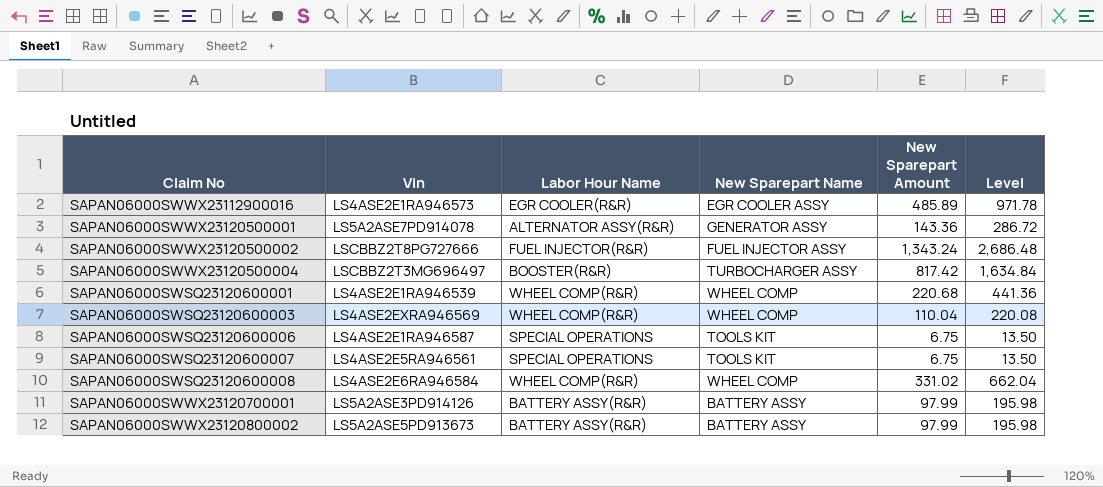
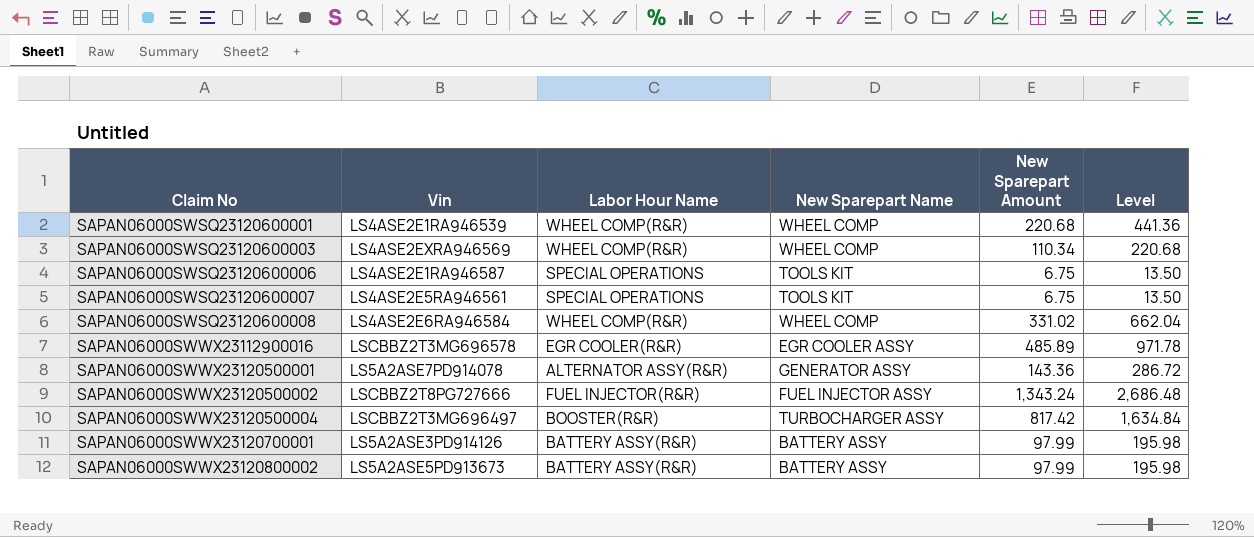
row order: none -> Claim No ascending
SAPAN06000SWSQ23120600003 | New Sparepart Amount: 110.04 -> 110.34
SAPAN06000SWSQ23120600003 | Level: 220.08 -> 220.68
SAPAN06000SWWX23112900016 | Vin: LS4ASE2E1RA946573 -> LSCBBZ2T3MG696578

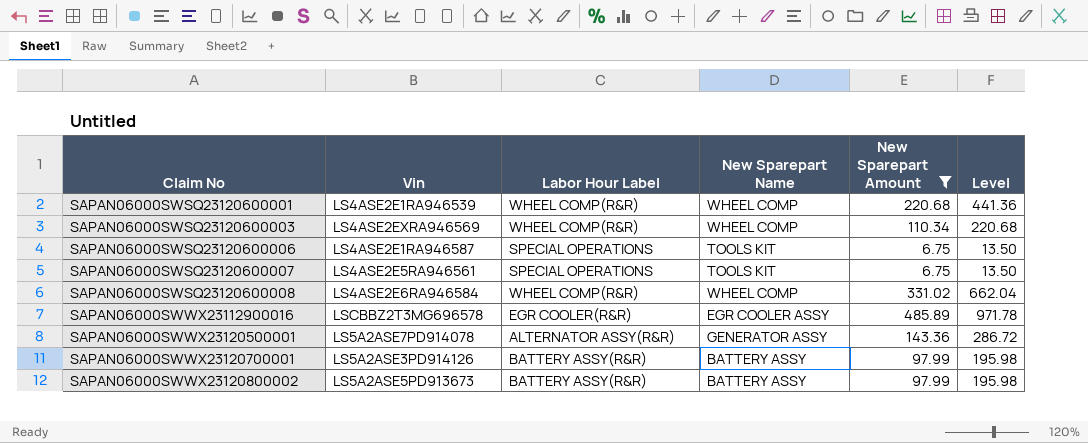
filter: none -> New Sparepart Amount <= 485.89
column name: Labor Hour Name -> Labor Hour Label

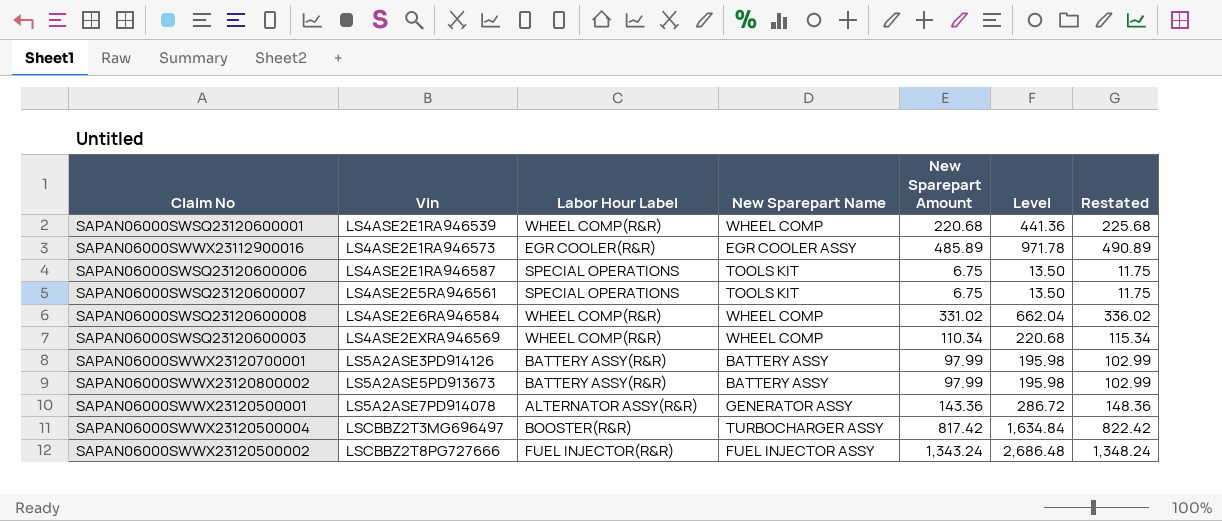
filter: New Sparepart Amount <= 485.89 -> none
row order: Claim No ascending -> Vin ascending
column Restated | formula: none -> [New Sparepart Amount] + 5
SAPAN06000SWWX23112900016 | Vin: LSCBBZ2T3MG696578 -> LS4ASE2E1RA946573

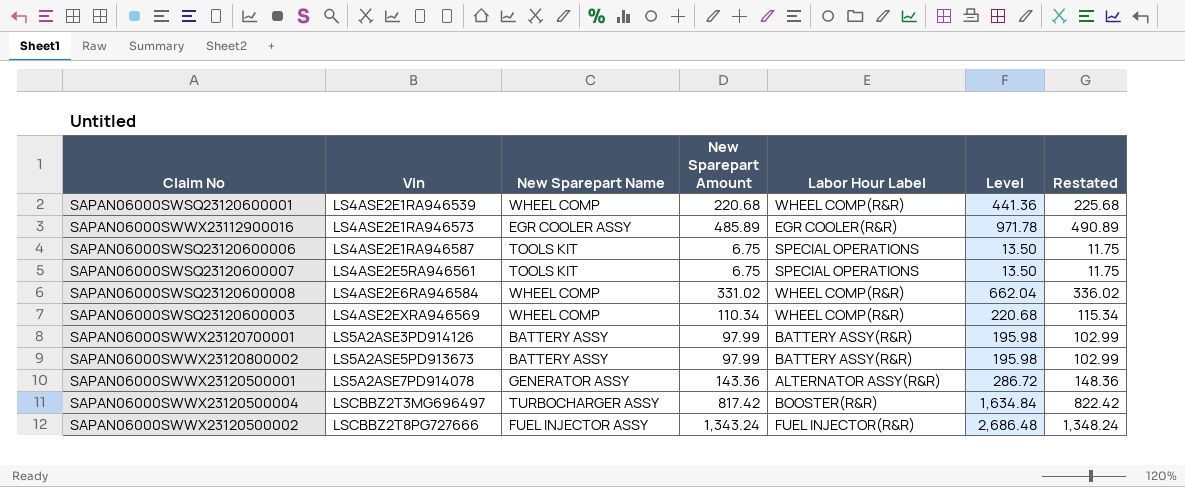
column Labor Hour Label | position: 3 -> 5

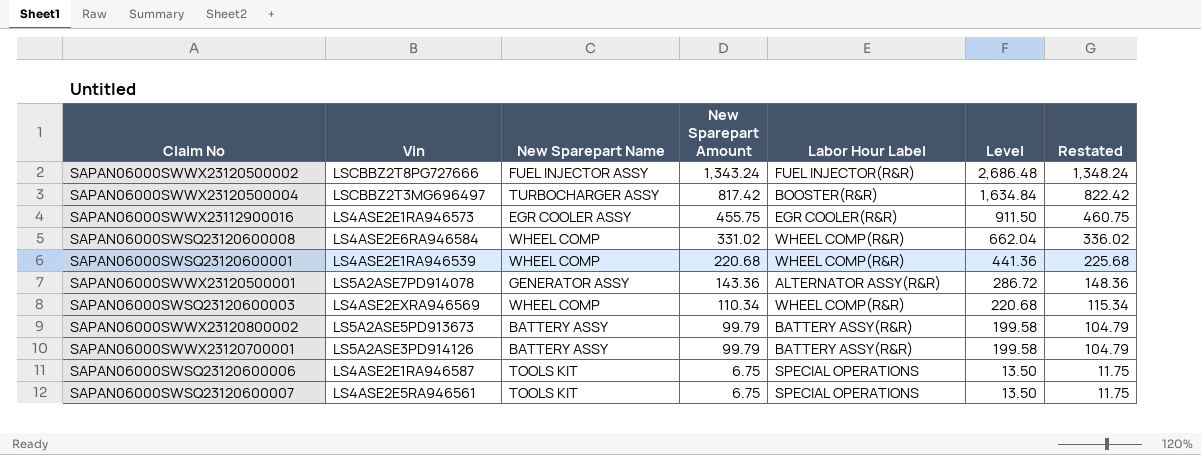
row order: Vin ascending -> New Sparepart Amount descending
SAPAN06000SWWX23112900016 | New Sparepart Amount: 485.89 -> 455.75
SAPAN06000SWWX23112900016 | Level: 971.78 -> 911.50
SAPAN06000SWWX23112900016 | Restated: 490.89 -> 460.75
SAPAN06000SWWX23120800002 | New Sparepart Amount: 97.99 -> 99.79
SAPAN06000SWWX23120800002 | Level: 195.98 -> 199.58
SAPAN06000SWWX23120800002 | Restated: 102.99 -> 104.79
SAPAN06000SWWX23120700001 | New Sparepart Amount: 97.99 -> 99.79
SAPAN06000SWWX23120700001 | Level: 195.98 -> 199.58
SAPAN06000SWWX23120700001 | Restated: 102.99 -> 104.79

